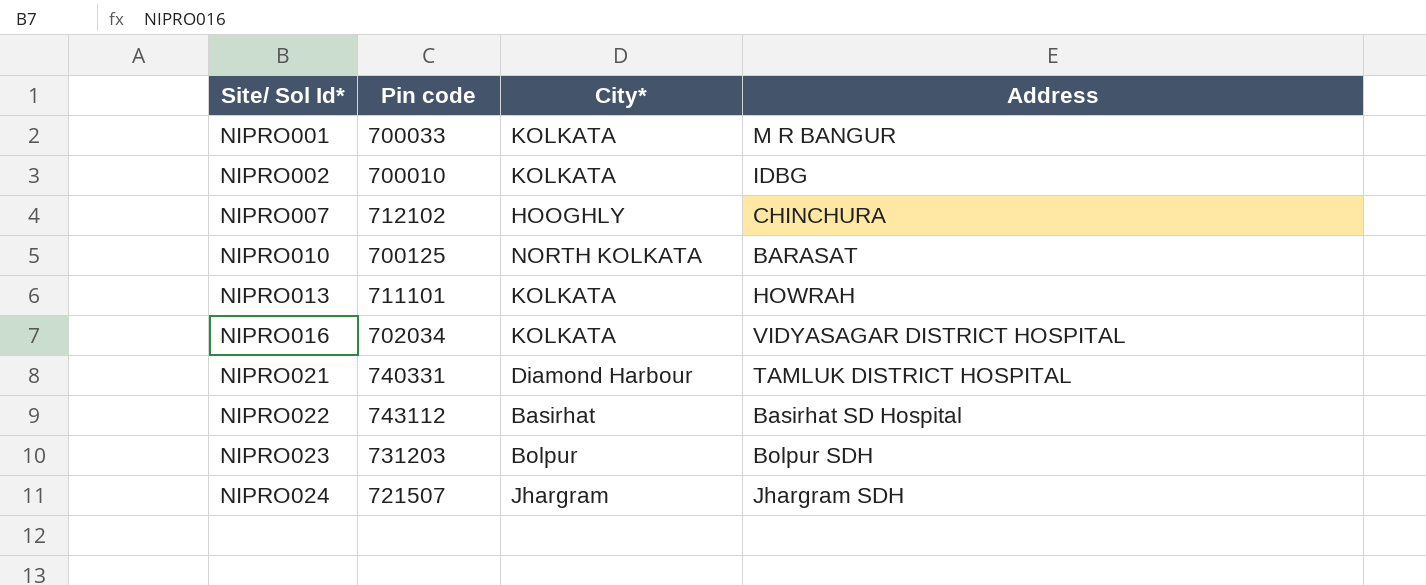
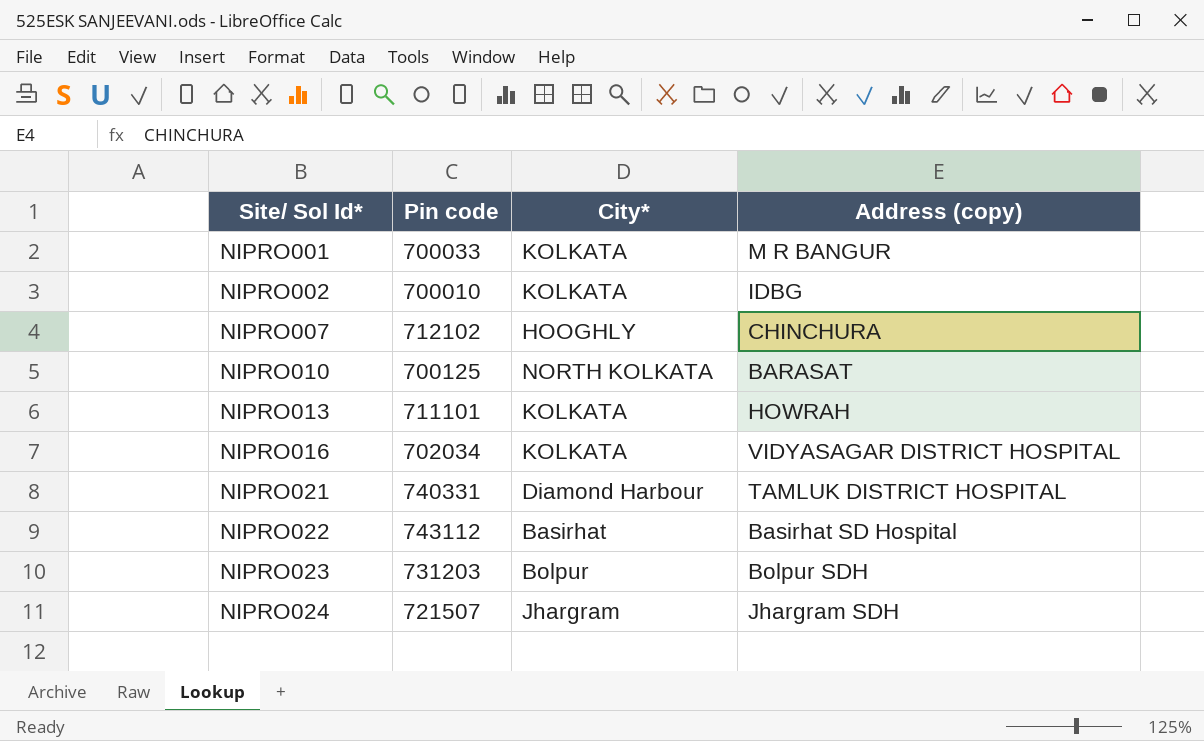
column name: Address -> Address (copy)

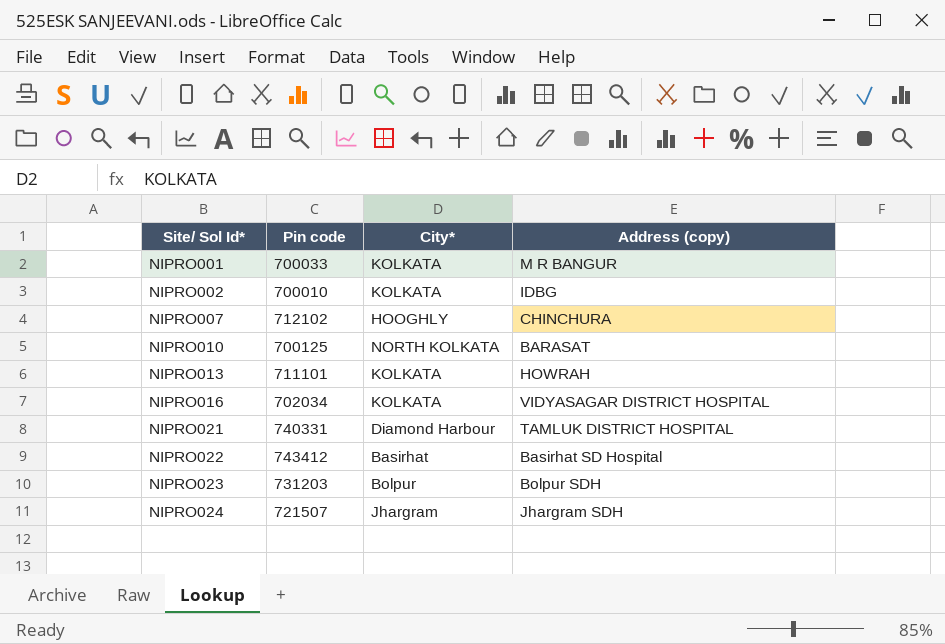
NIPRO022 | Pin code: 743112 -> 743412

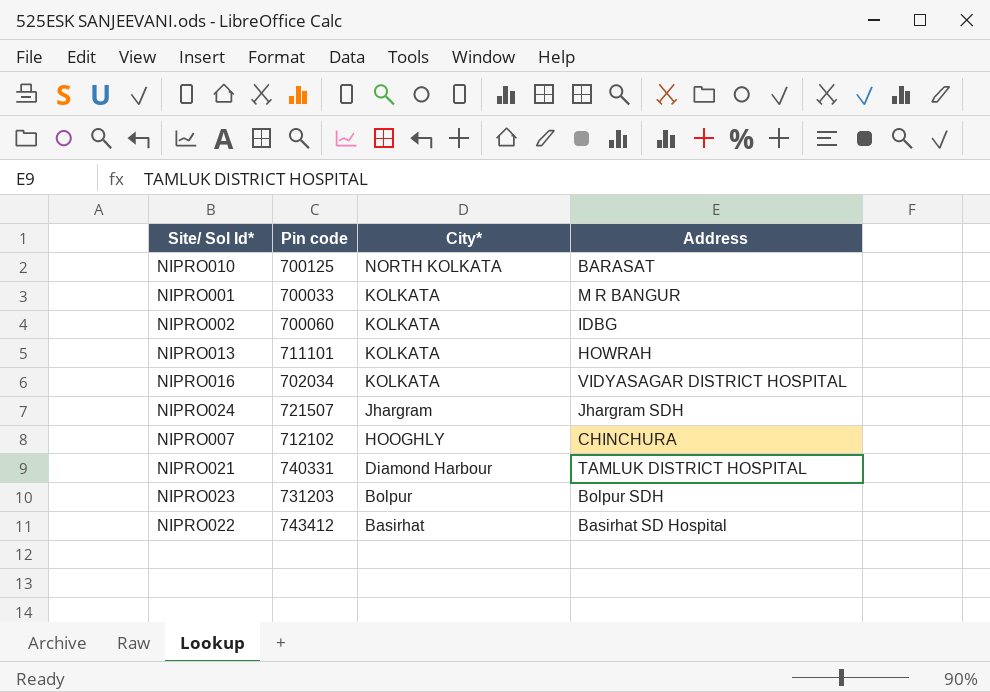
row order: Site/ Sol Id* ascending -> City* descending
column name: Address (copy) -> Address
NIPRO002 | Pin code: 700010 -> 700060

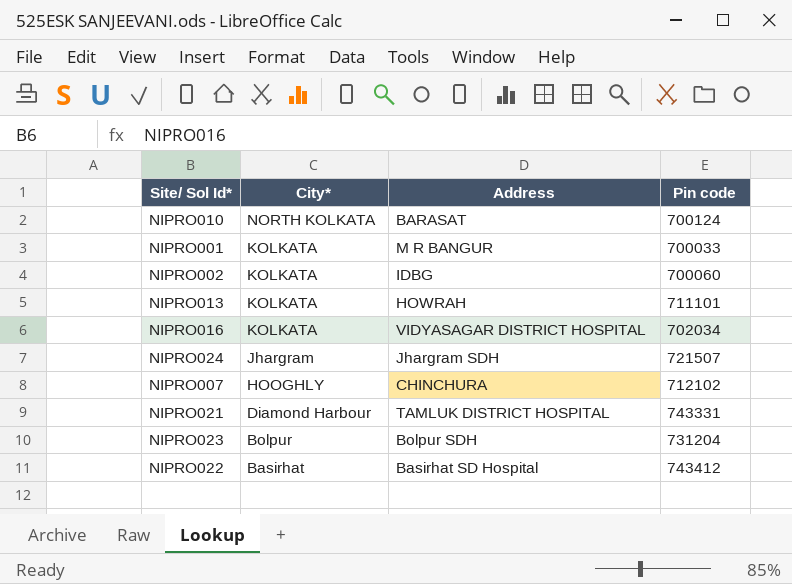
column Pin code | position: 2 -> 4
NIPRO010 | Pin code: 700125 -> 700124
NIPRO021 | Pin code: 740331 -> 743331
NIPRO023 | Pin code: 731203 -> 731204

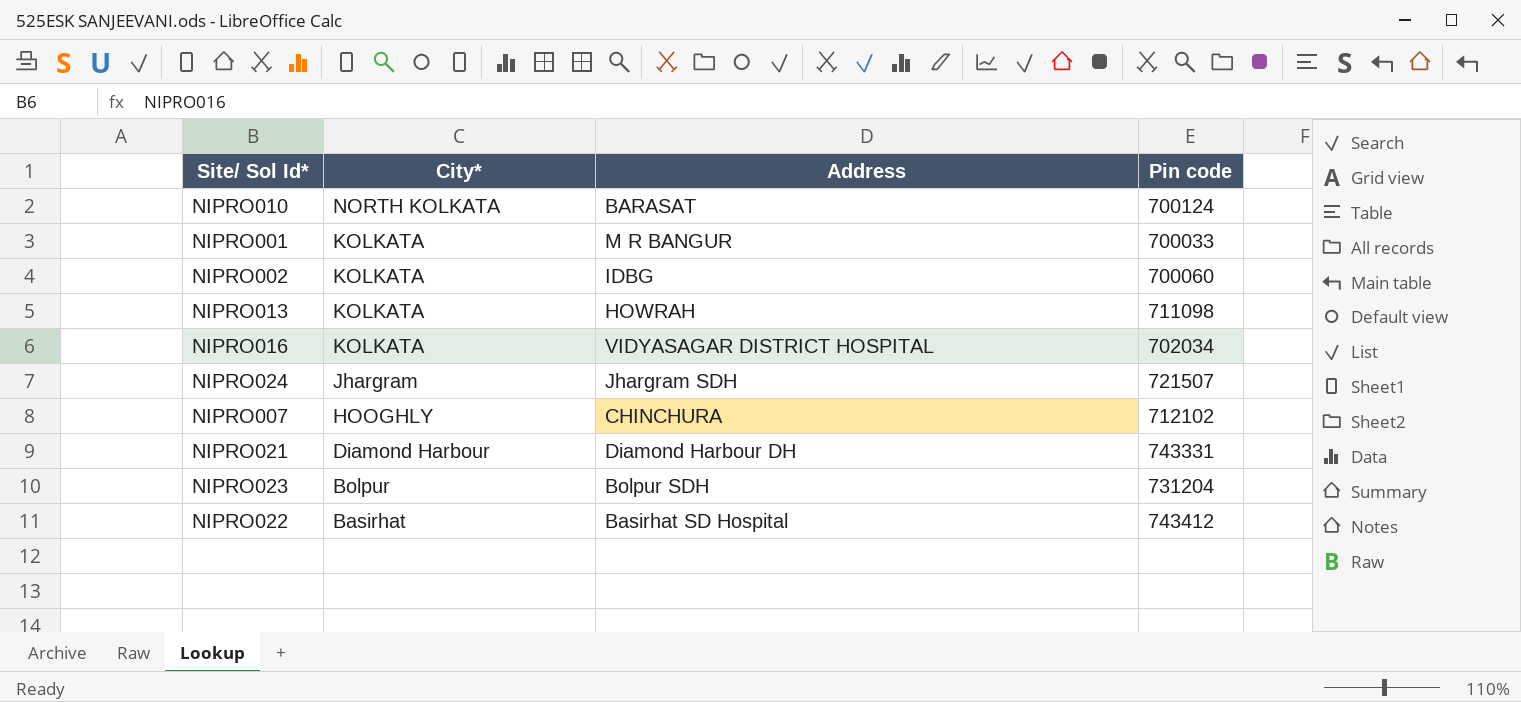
NIPRO013 | Pin code: 711101 -> 711098
NIPRO021 | Address: TAMLUK DISTRICT HOSPITAL -> Diamond Harbour DH

